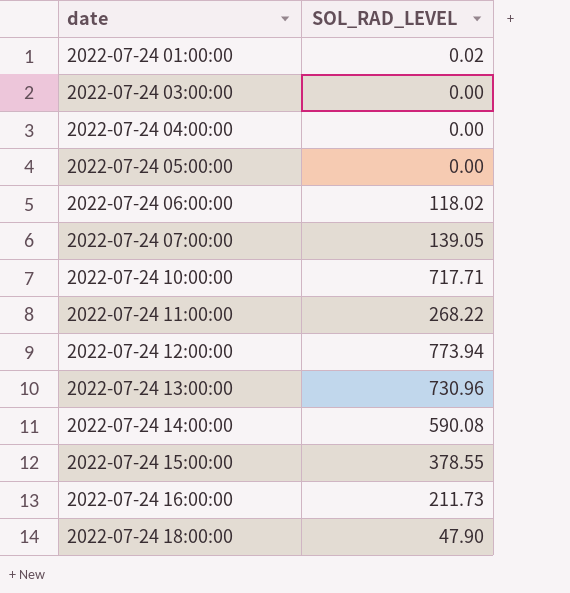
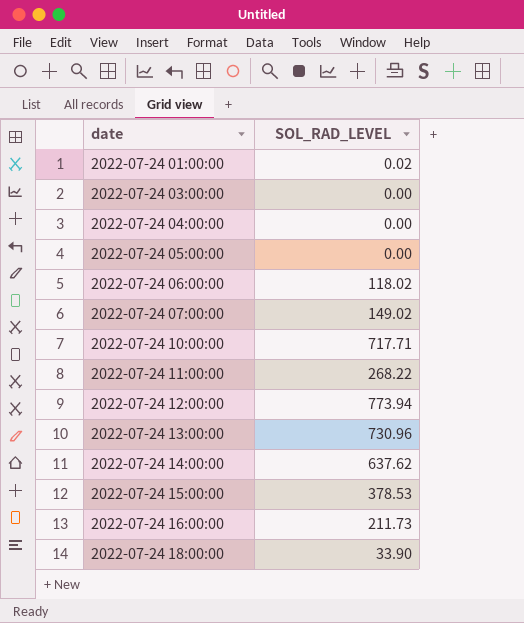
2022-07-24 07:00:00 | SOL_RAD_LEVEL: 139.05 -> 149.02
2022-07-24 14:00:00 | SOL_RAD_LEVEL: 590.08 -> 637.62
2022-07-24 15:00:00 | SOL_RAD_LEVEL: 378.55 -> 378.53
2022-07-24 18:00:00 | SOL_RAD_LEVEL: 47.90 -> 33.90

